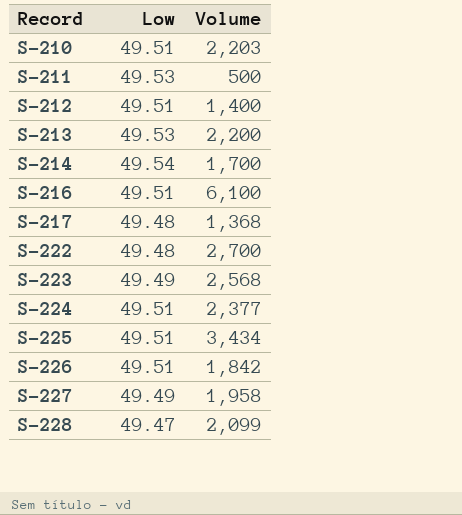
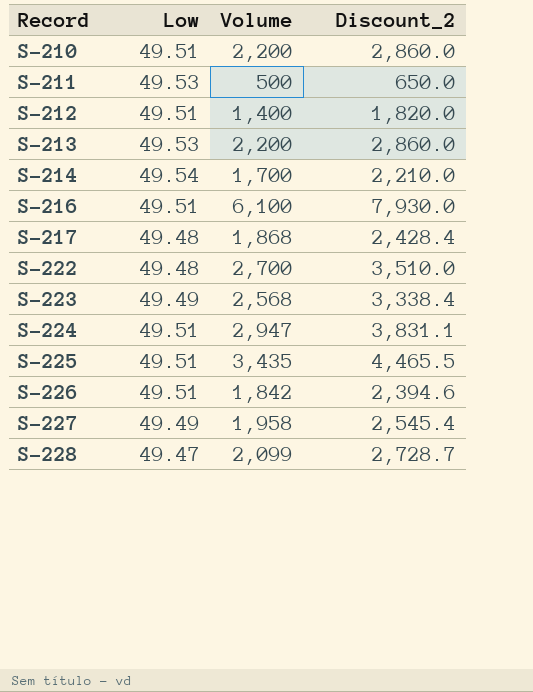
column Discount_2 | formula: none -> [Volume] * 1.3
S-210 | Volume: 2,203 -> 2,200
S-217 | Volume: 1,368 -> 1,868
S-224 | Volume: 2,377 -> 2,947
S-225 | Volume: 3,434 -> 3,435

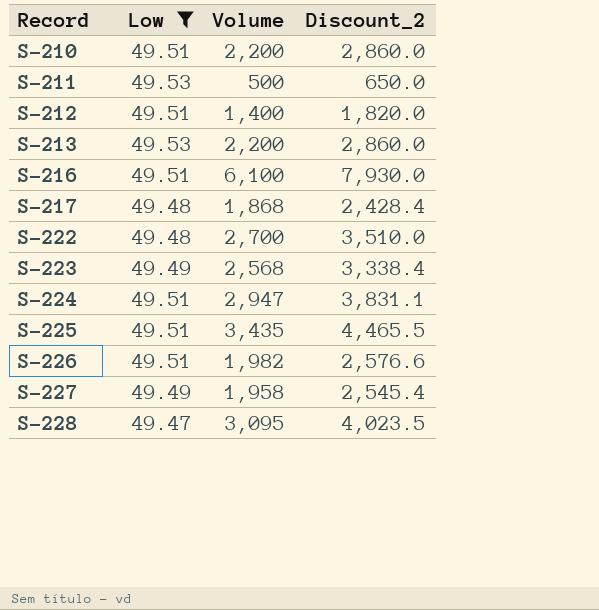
filter: none -> Low != 49.54
S-226 | Volume: 1,842 -> 1,982
S-226 | Discount_2: 2,394.6 -> 2,576.6
S-228 | Volume: 2,099 -> 3,095
S-228 | Discount_2: 2,728.7 -> 4,023.5

